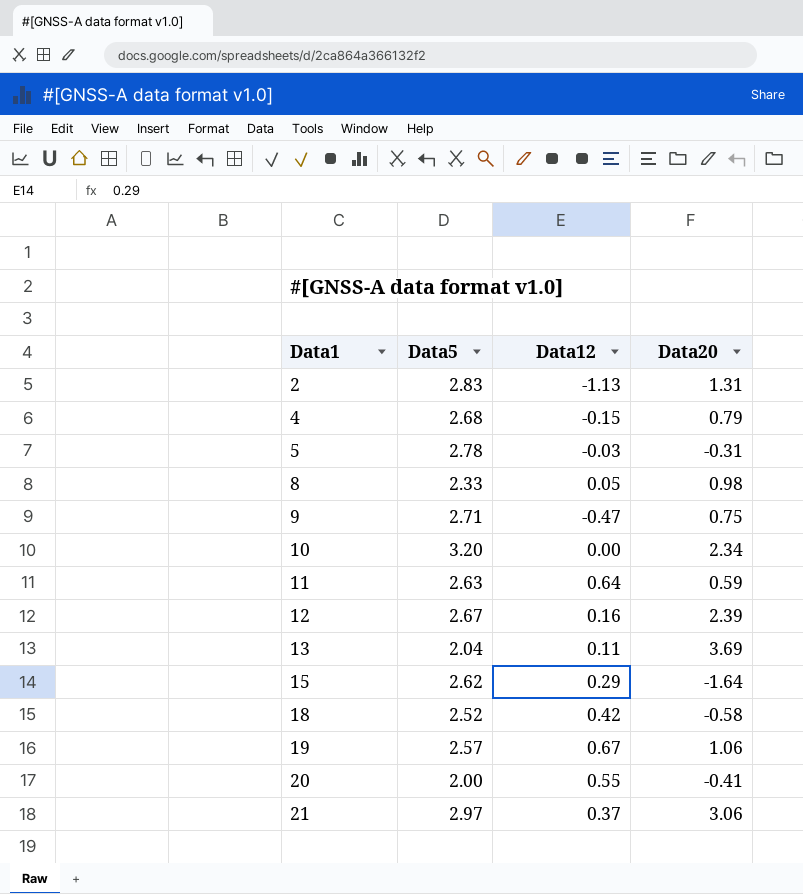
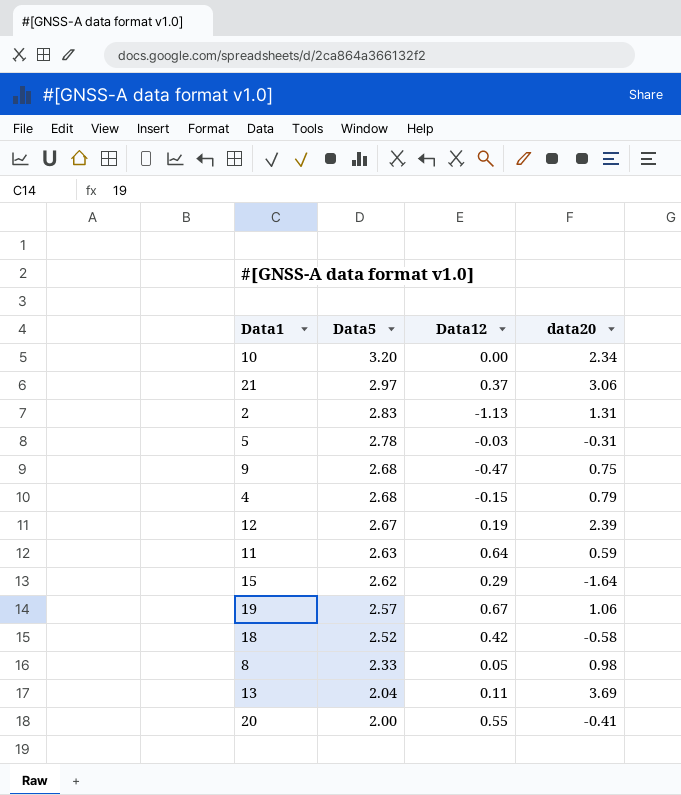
row order: Data1 ascending -> Data5 descending
column name: Data20 -> data20
9 | Data5: 2.71 -> 2.68
12 | Data12: 0.16 -> 0.19

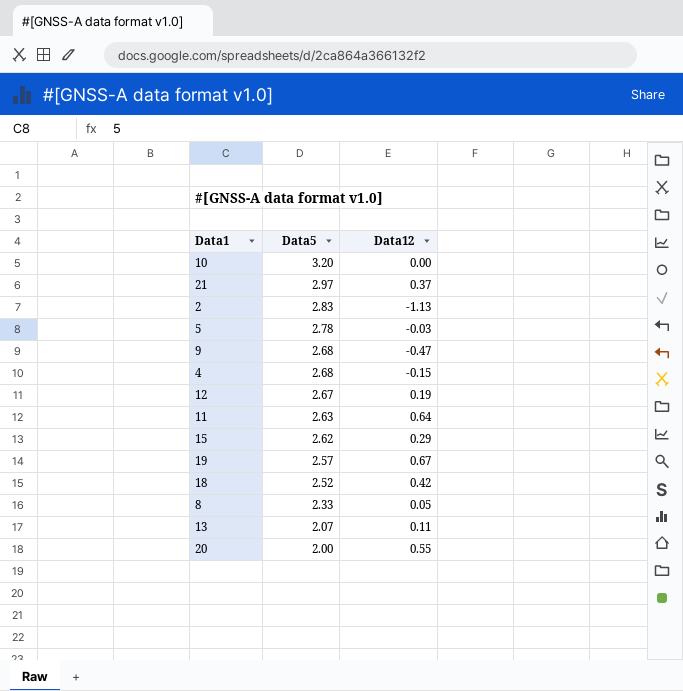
column data20 | position: 4 -> none
13 | Data5: 2.04 -> 2.07

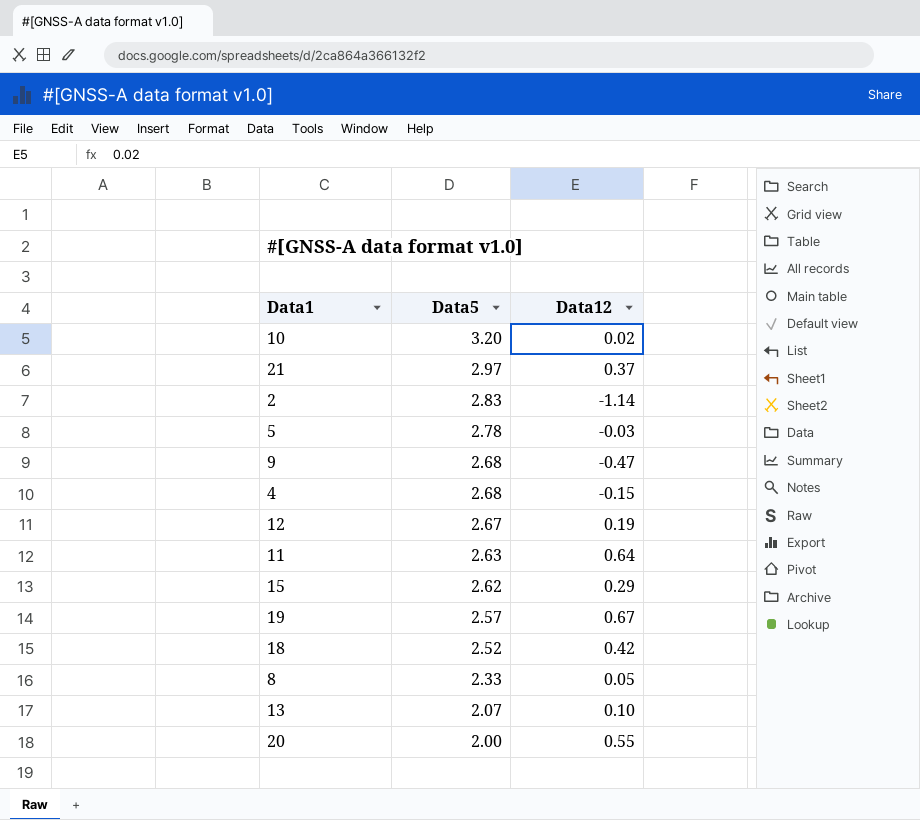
10 | Data12: 0.00 -> 0.02
2 | Data12: -1.13 -> -1.14
13 | Data12: 0.11 -> 0.10

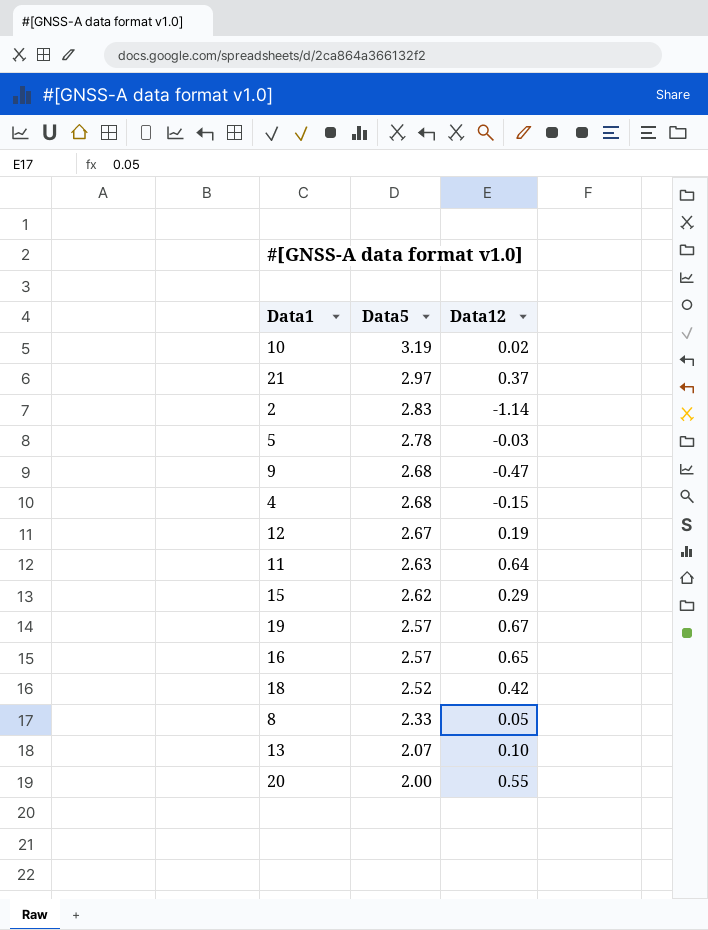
10 | Data5: 3.20 -> 3.19
row 16: none -> 2.57 | 0.65

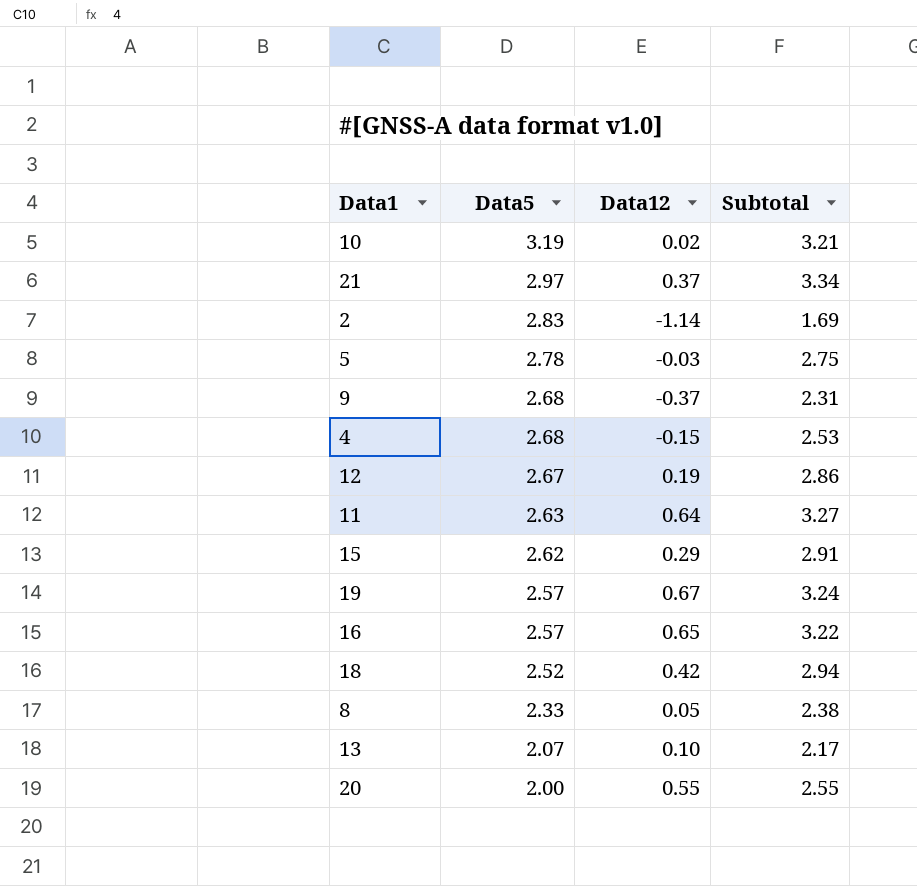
column Subtotal | formula: none -> [Data5] + [Data12]
9 | Data12: -0.47 -> -0.37

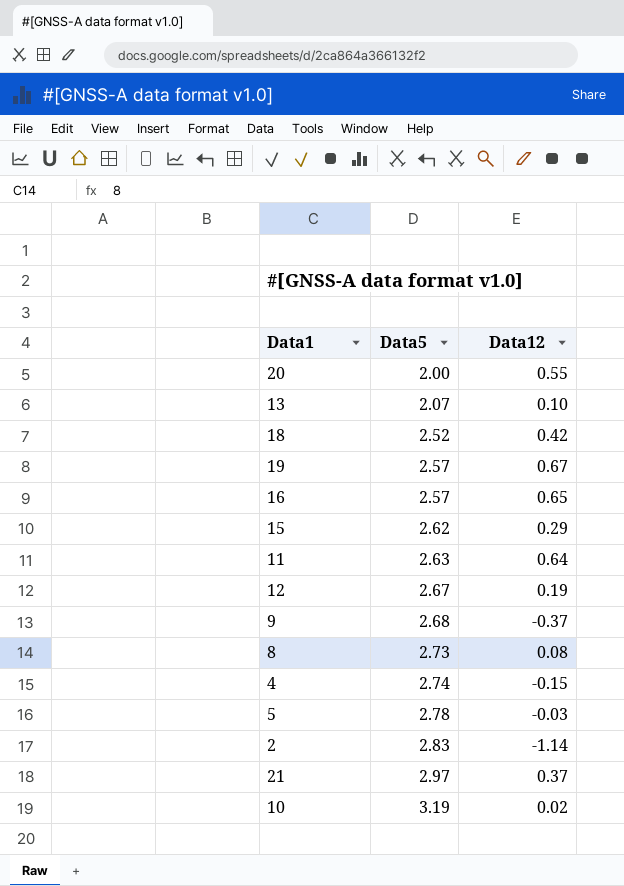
row order: Data5 descending -> Data5 ascending
column Subtotal | formula: [Data5] + [Data12] -> none
8 | Data5: 2.33 -> 2.73
8 | Data12: 0.05 -> 0.08
4 | Data5: 2.68 -> 2.74

